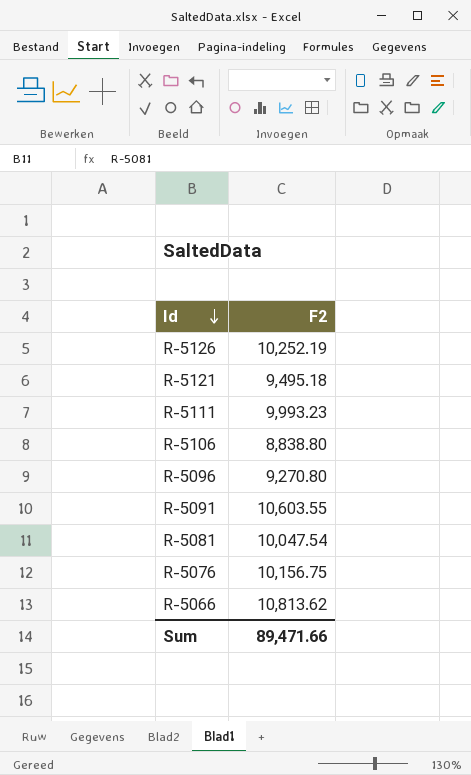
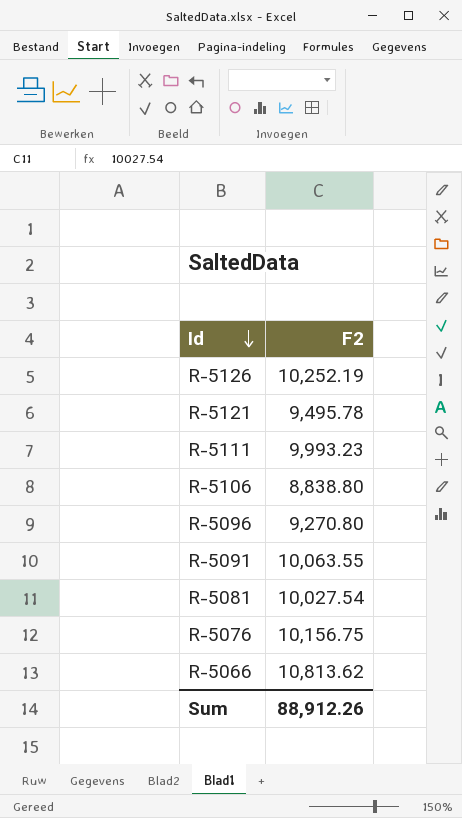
R-5121 | F2: 9,495.18 -> 9,495.78
R-5091 | F2: 10,603.55 -> 10,063.55
R-5081 | F2: 10,047.54 -> 10,027.54
Sum | F2: 89,471.66 -> 88,912.26

